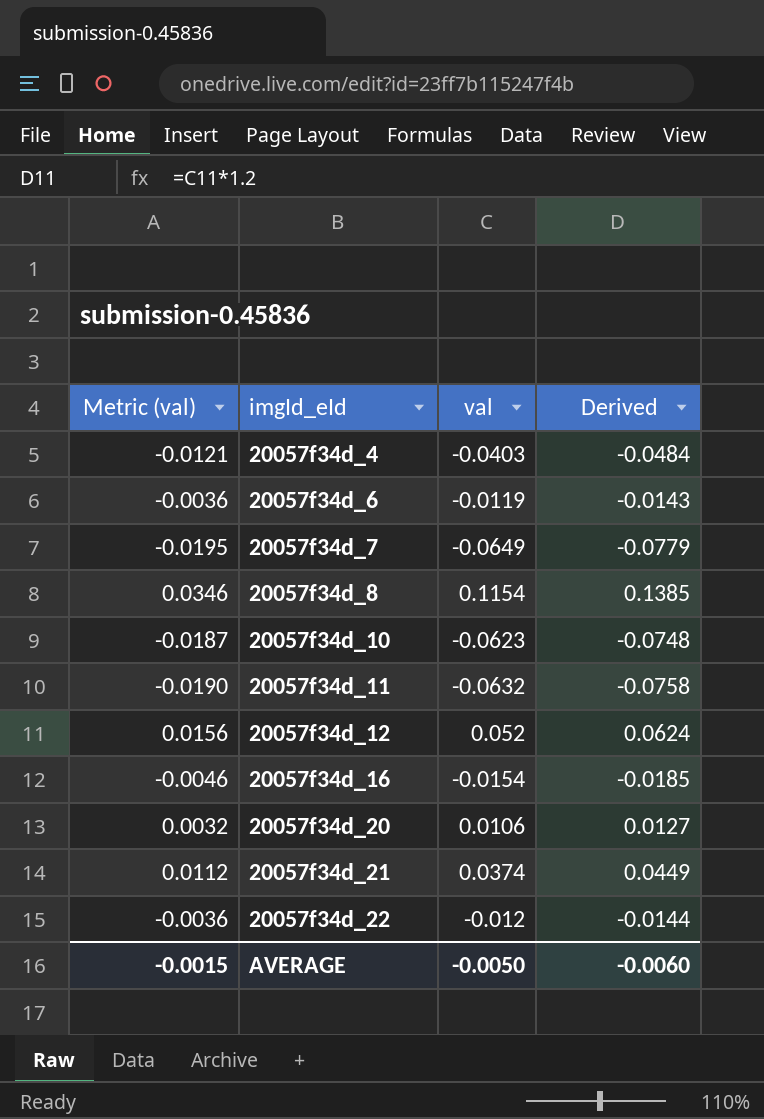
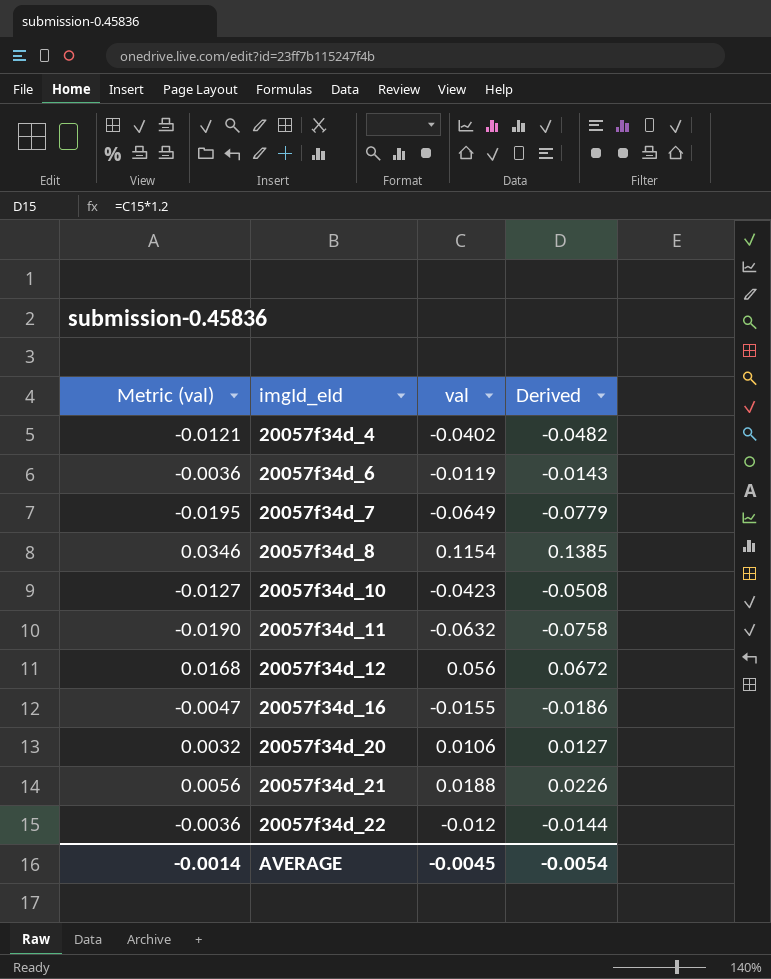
20057f34d_4 | val: -0.0403 -> -0.0402
20057f34d_4 | Derived: -0.0484 -> -0.0482
20057f34d_10 | Metric (val): -0.0187 -> -0.0127
20057f34d_10 | val: -0.0623 -> -0.0423
20057f34d_10 | Derived: -0.0748 -> -0.0508
20057f34d_12 | Metric (val): 0.0156 -> 0.0168
20057f34d_12 | val: 0.052 -> 0.056
20057f34d_12 | Derived: 0.0624 -> 0.0672
20057f34d_16 | Metric (val): -0.0046 -> -0.0047
20057f34d_16 | val: -0.0154 -> -0.0155
20057f34d_16 | Derived: -0.0185 -> -0.0186
20057f34d_21 | Metric (val): 0.0112 -> 0.0056
20057f34d_21 | val: 0.0374 -> 0.0188
20057f34d_21 | Derived: 0.0449 -> 0.0226
AVERAGE | Metric (val): -0.0015 -> -0.0014
AVERAGE | val: -0.0050 -> -0.0045
AVERAGE | Derived: -0.0060 -> -0.0054

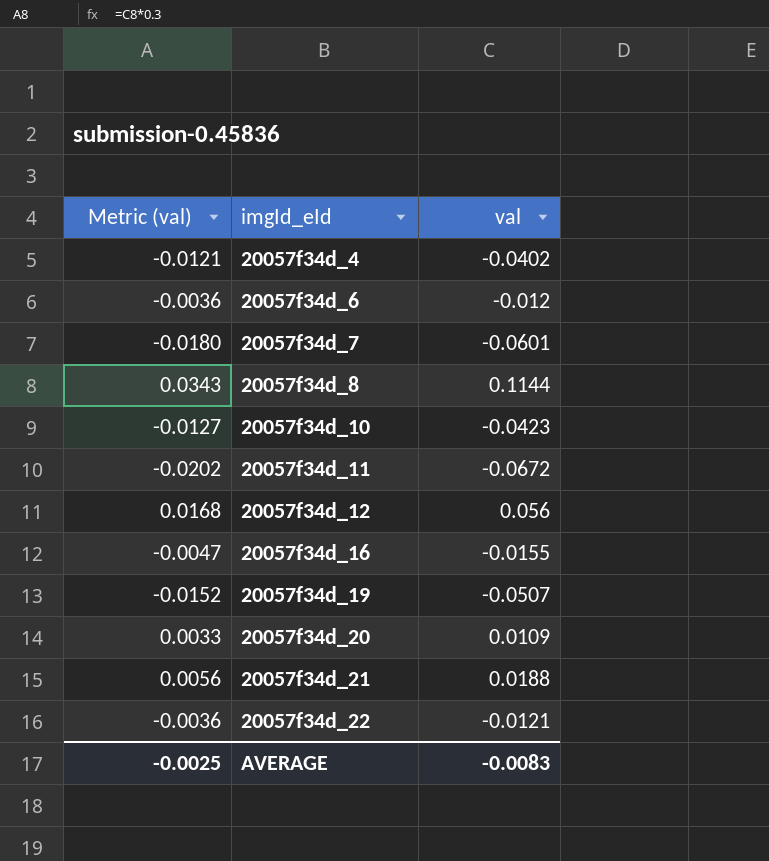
column Derived | formula: [val] * 1.2 -> none
20057f34d_6 | val: -0.0119 -> -0.012
20057f34d_7 | Metric (val): -0.0195 -> -0.0180
20057f34d_7 | val: -0.0649 -> -0.0601
20057f34d_8 | Metric (val): 0.0346 -> 0.0343
20057f34d_8 | val: 0.1154 -> 0.1144
20057f34d_11 | Metric (val): -0.0190 -> -0.0202
20057f34d_11 | val: -0.0632 -> -0.0672
row 20057f34d_19: none -> -0.0152 | -0.0507
20057f34d_20 | Metric (val): 0.0032 -> 0.0033
20057f34d_20 | val: 0.0106 -> 0.0109
20057f34d_22 | val: -0.012 -> -0.0121
AVERAGE | Metric (val): -0.0014 -> -0.0025
AVERAGE | val: -0.0045 -> -0.0083

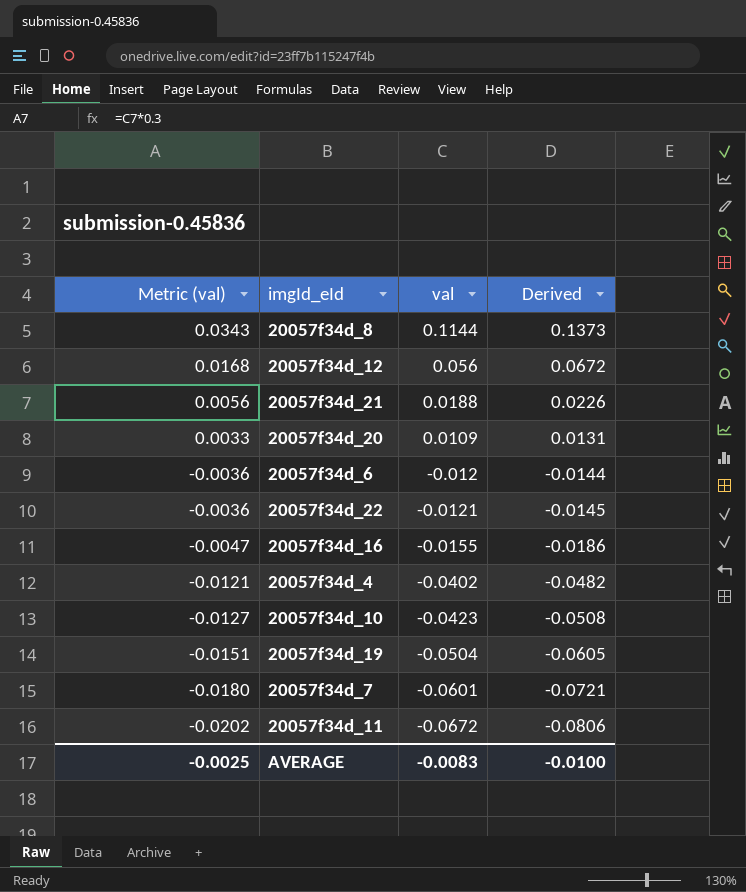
row order: imgId_eId ascending -> Metric (val) descending
column Derived | formula: none -> [val] * 1.2
20057f34d_19 | Metric (val): -0.0152 -> -0.0151
20057f34d_19 | val: -0.0507 -> -0.0504

